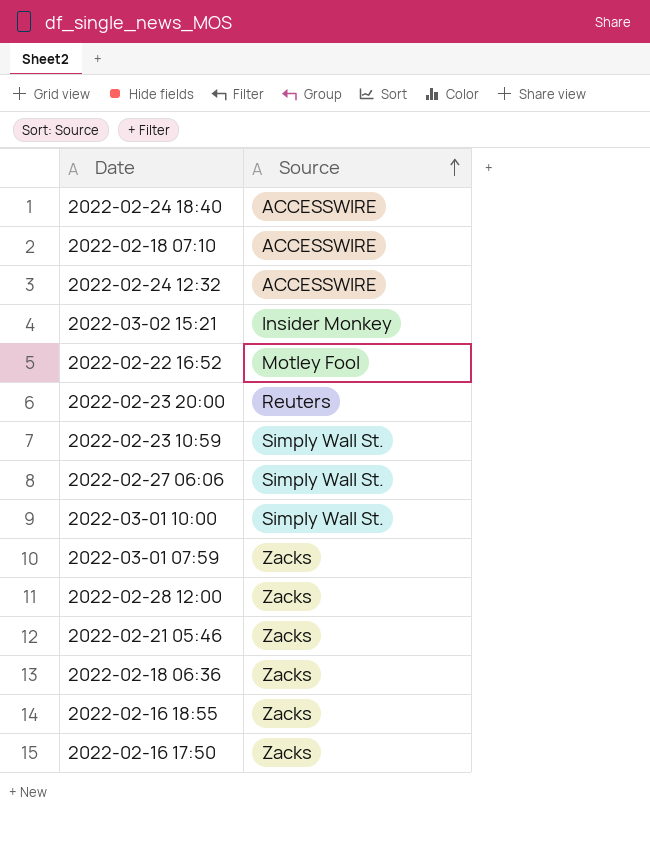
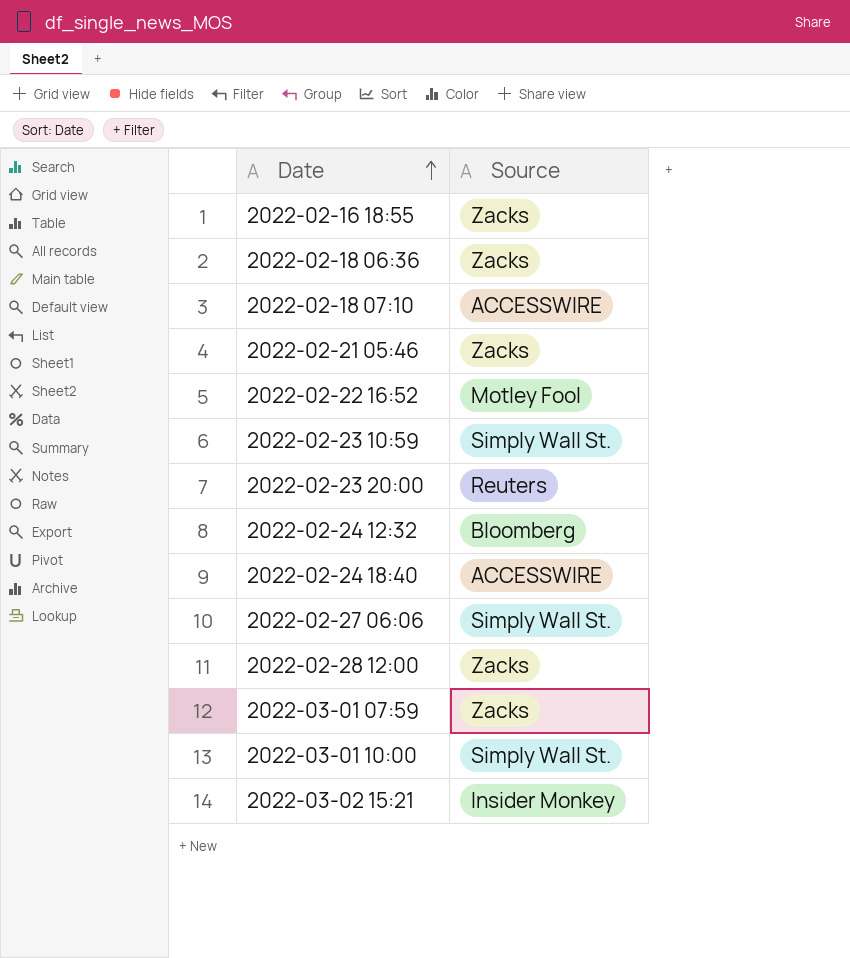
row order: Source ascending -> Date ascending
row 2022-02-16 17:50: Zacks -> none
2022-02-24 12:32 | Source: ACCESSWIRE -> Bloomberg

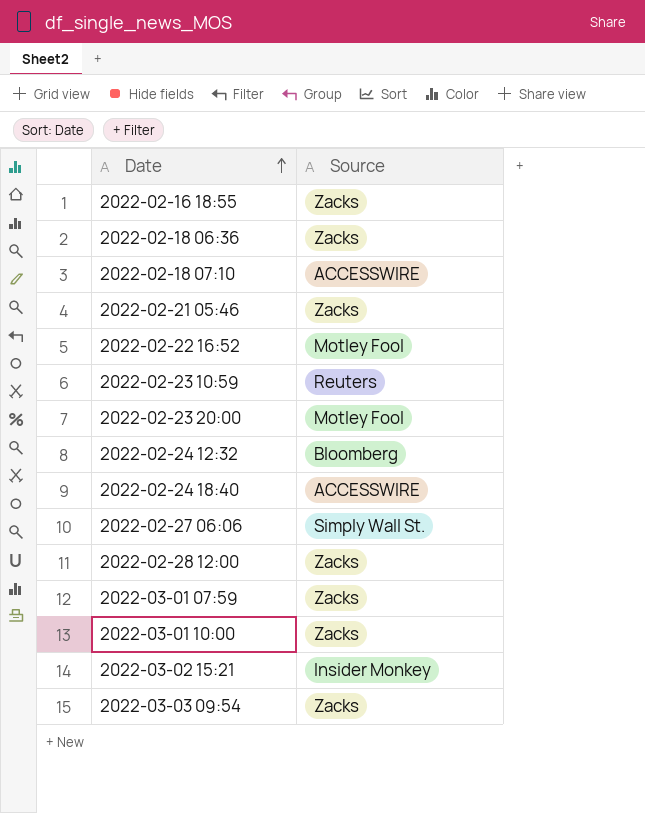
2022-02-23 10:59 | Source: Simply Wall St. -> Reuters
2022-02-23 20:00 | Source: Reuters -> Motley Fool
2022-03-01 10:00 | Source: Simply Wall St. -> Zacks
row 2022-03-03 09:54: none -> Zacks

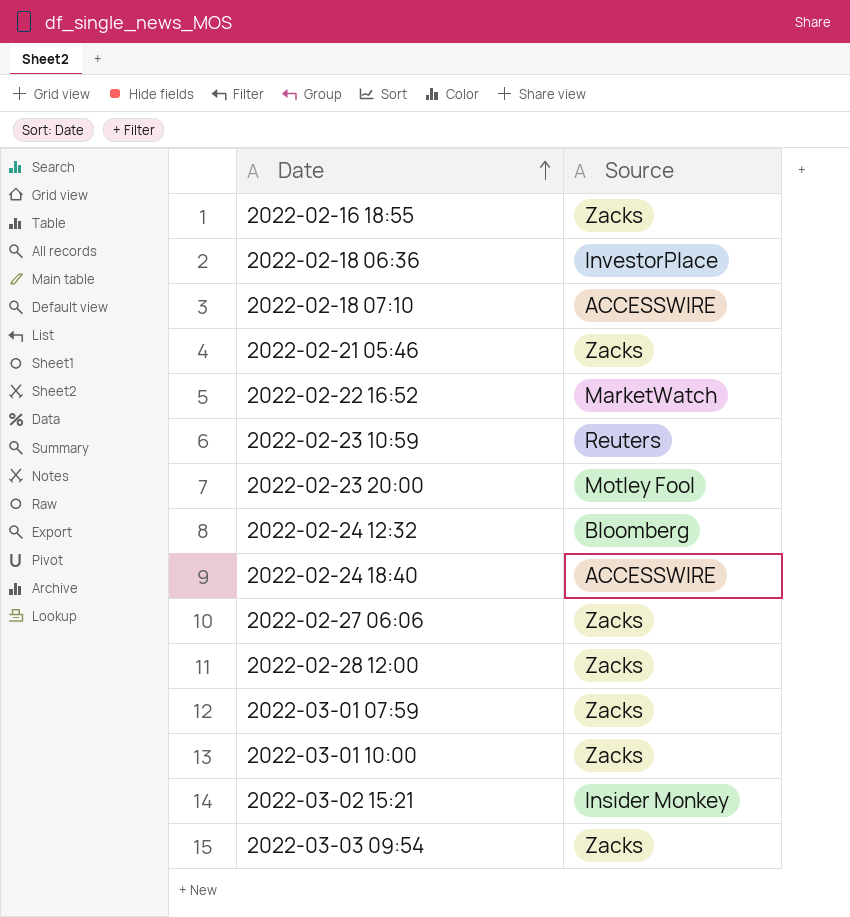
2022-02-18 06:36 | Source: Zacks -> InvestorPlace
2022-02-22 16:52 | Source: Motley Fool -> MarketWatch
2022-02-27 06:06 | Source: Simply Wall St. -> Zacks

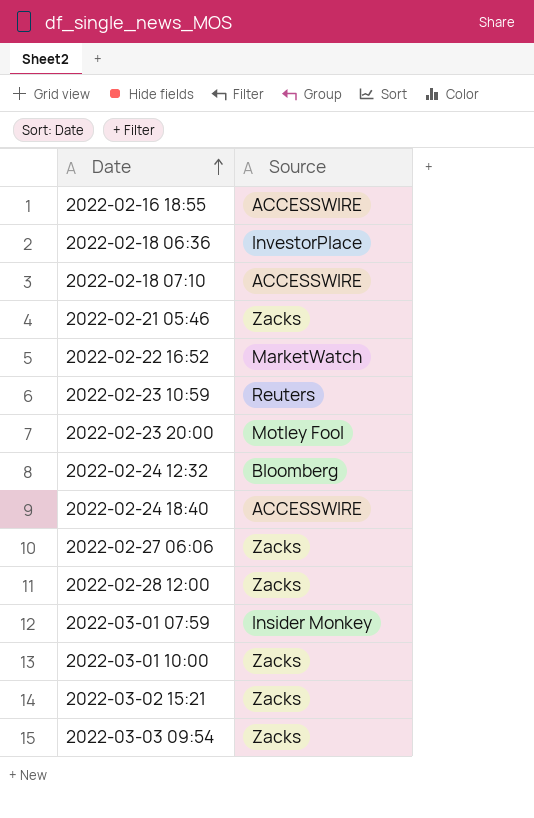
2022-02-16 18:55 | Source: Zacks -> ACCESSWIRE
2022-03-01 07:59 | Source: Zacks -> Insider Monkey
2022-03-02 15:21 | Source: Insider Monkey -> Zacks

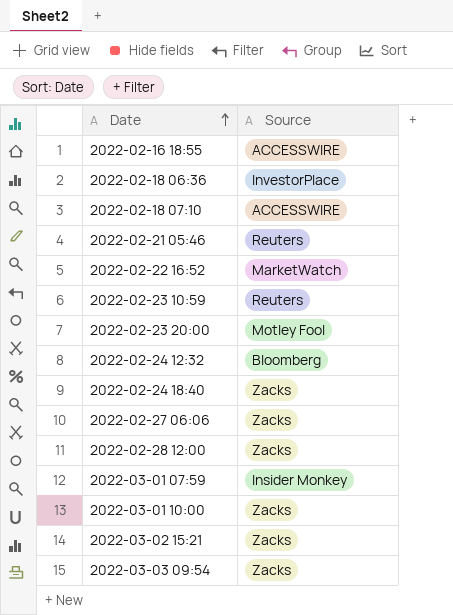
2022-02-21 05:46 | Source: Zacks -> Reuters
2022-02-24 18:40 | Source: ACCESSWIRE -> Zacks

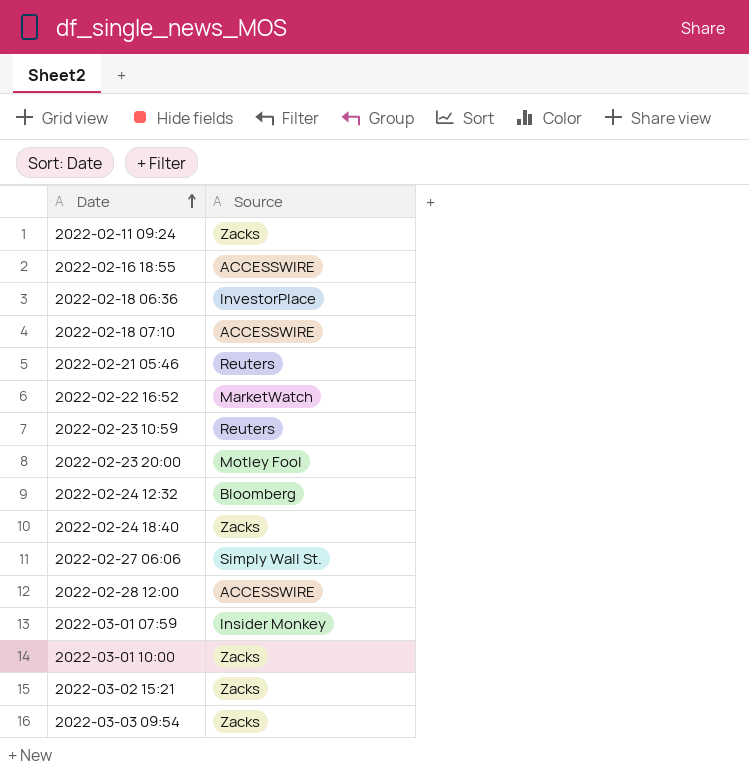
row 2022-02-11 09:24: none -> Zacks
2022-02-27 06:06 | Source: Zacks -> Simply Wall St.
2022-02-28 12:00 | Source: Zacks -> ACCESSWIRE

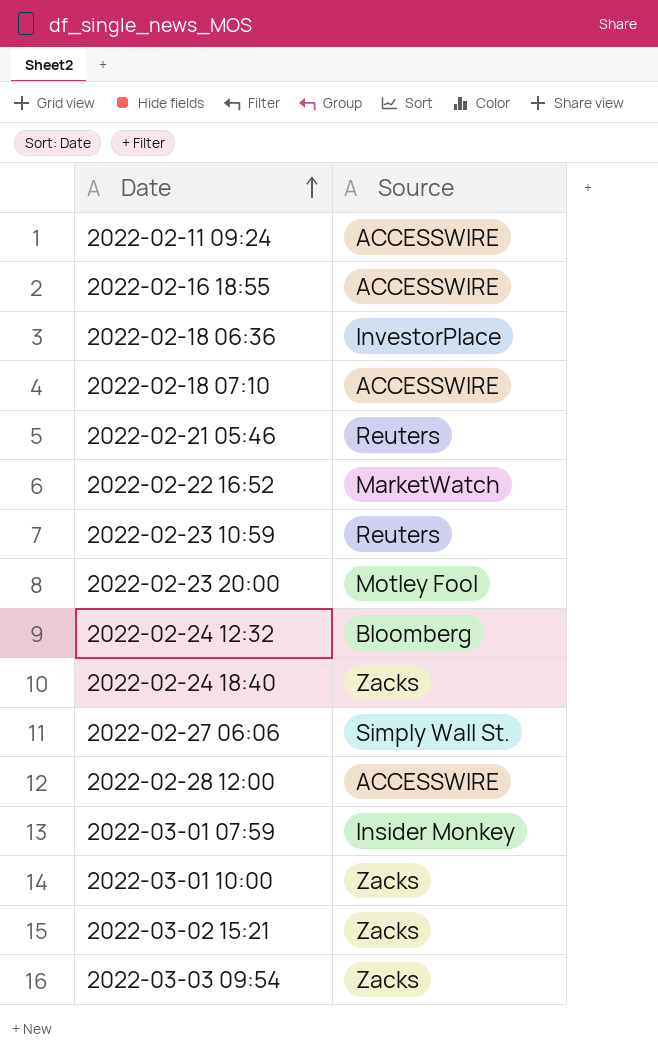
2022-02-11 09:24 | Source: Zacks -> ACCESSWIRE

